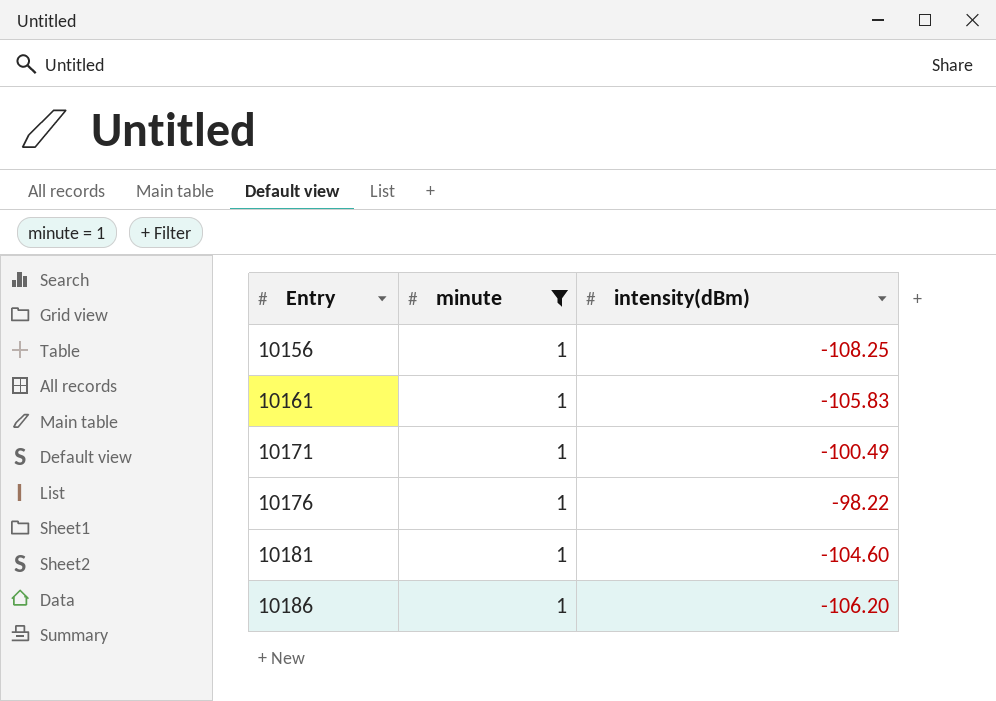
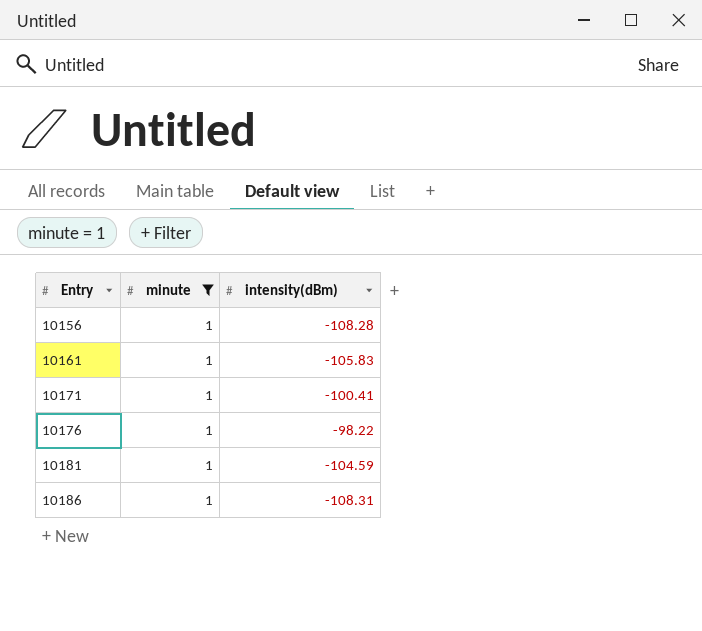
10156 | intensity(dBm): -108.25 -> -108.28
10171 | intensity(dBm): -100.49 -> -100.41
10181 | intensity(dBm): -104.60 -> -104.59
10186 | intensity(dBm): -106.20 -> -108.31

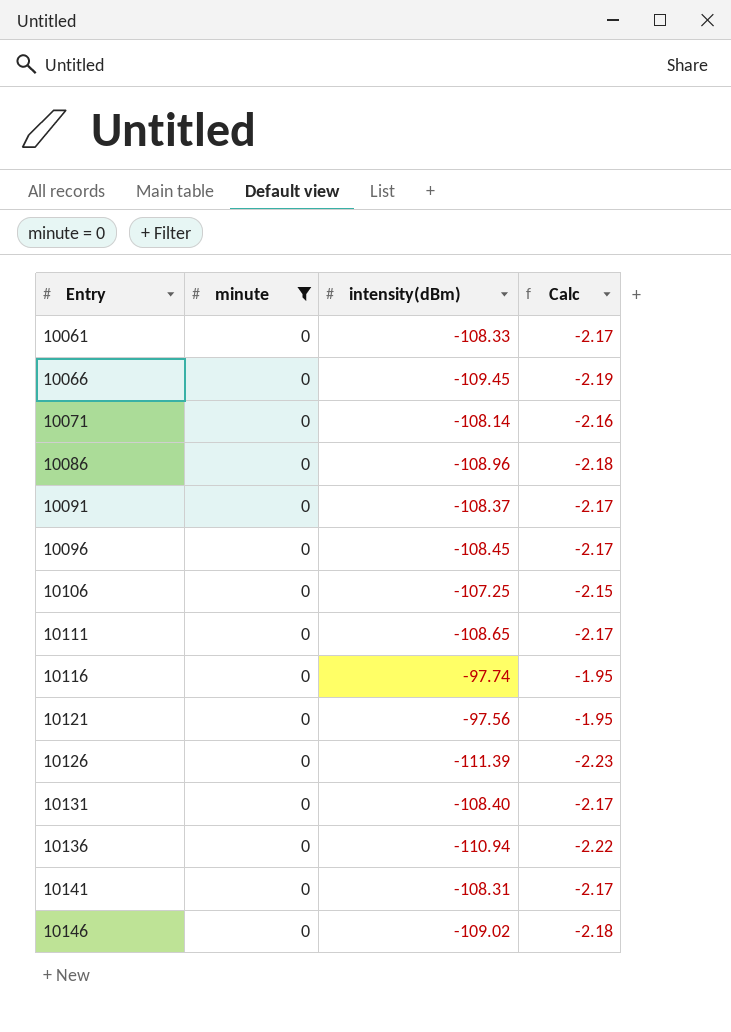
filter: minute = 1 -> minute = 0
column Calc | formula: none -> [intensity(dBm)] * 0.02

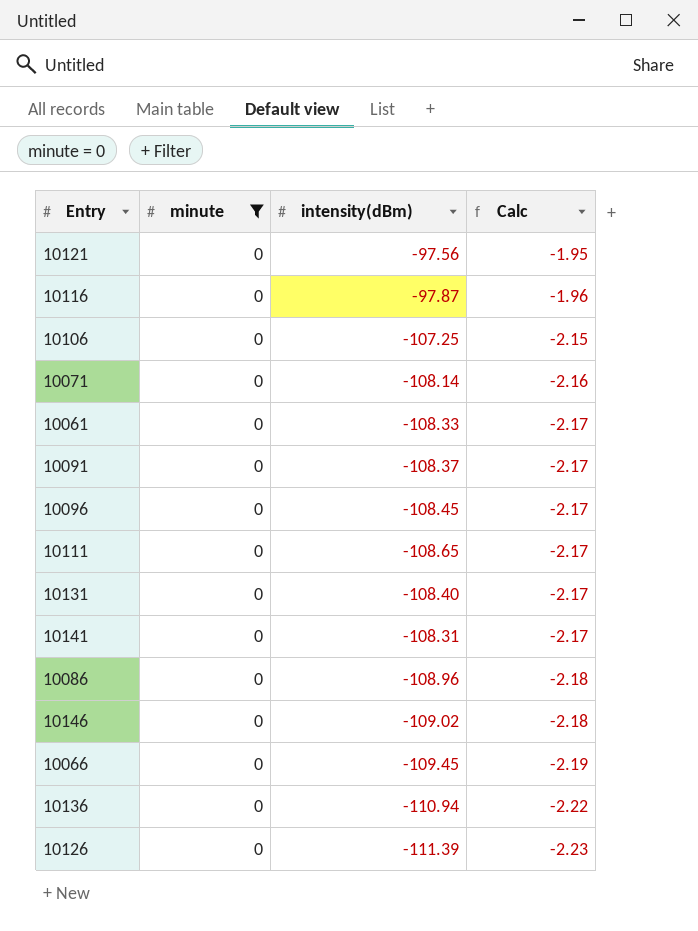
row order: Entry ascending -> Calc descending
10116 | intensity(dBm): -97.74 -> -97.87
10116 | Calc: -1.95 -> -1.96

